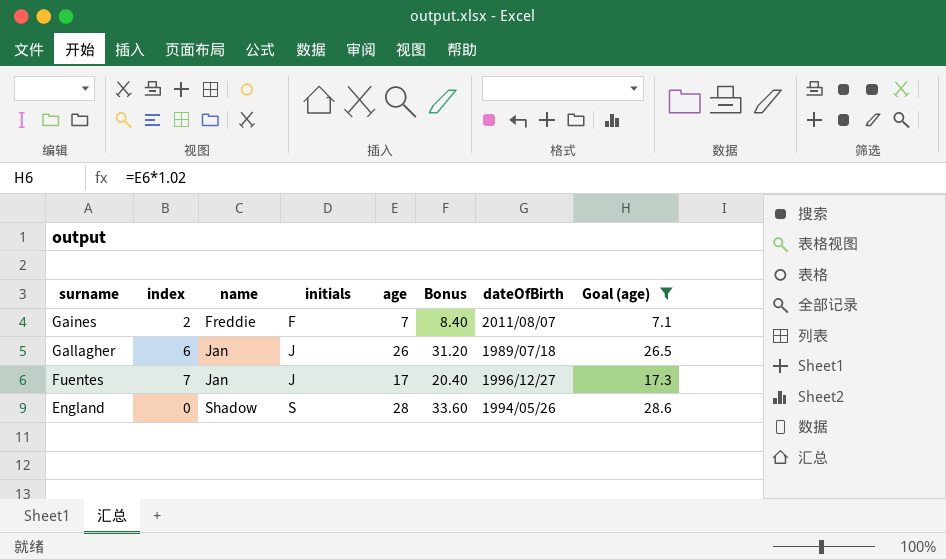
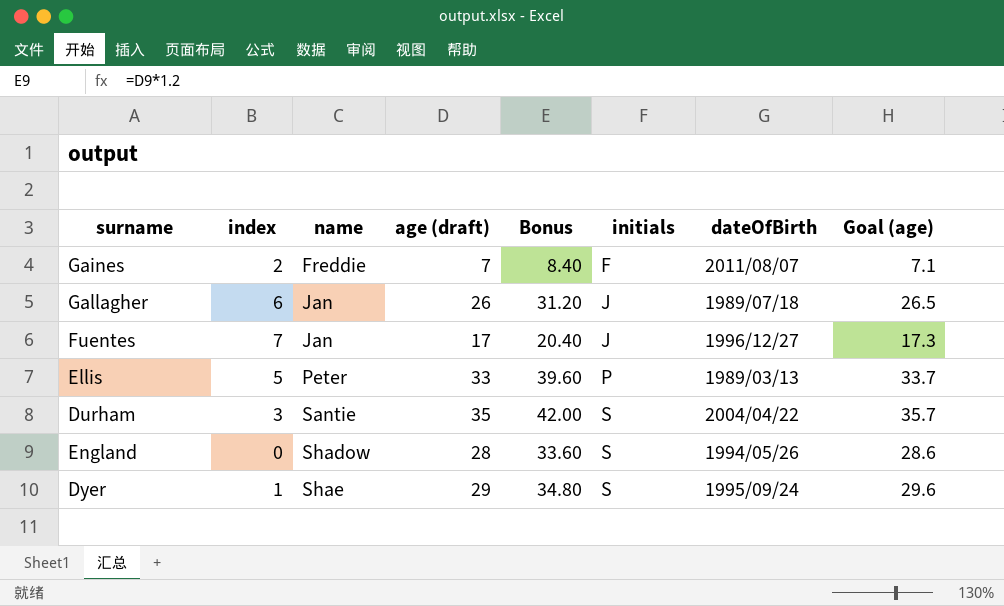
filter: Goal (age) <= 28.6 -> none
column name: age -> age (draft)
column initials | position: 4 -> 6

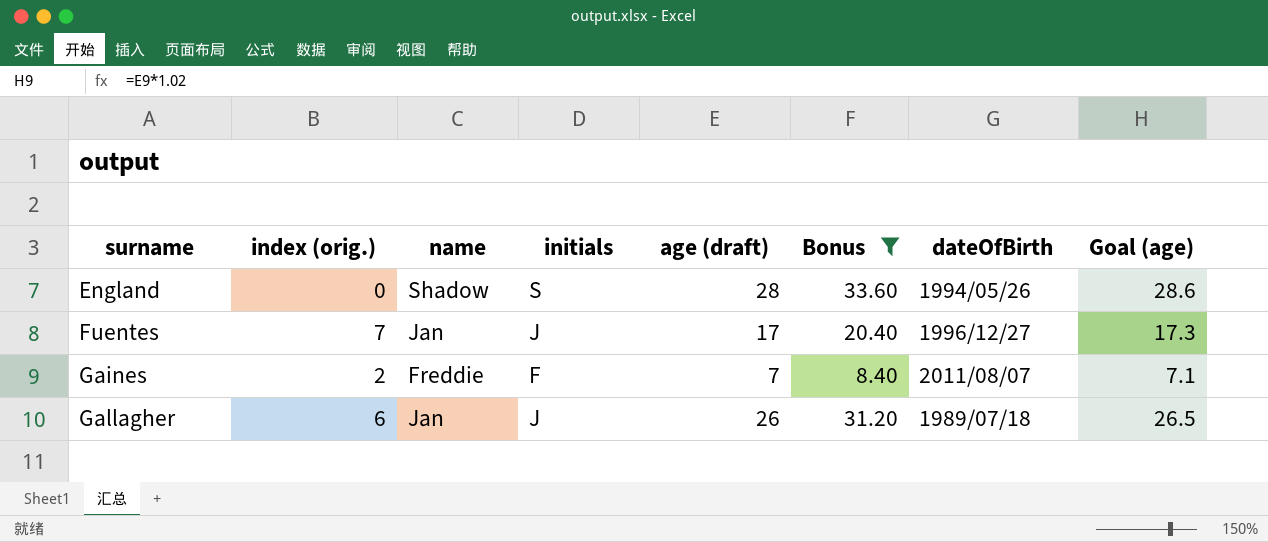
filter: none -> Bonus <= 33.60
row order: name ascending -> surname ascending
column name: index -> index (orig.)
column initials | position: 6 -> 4

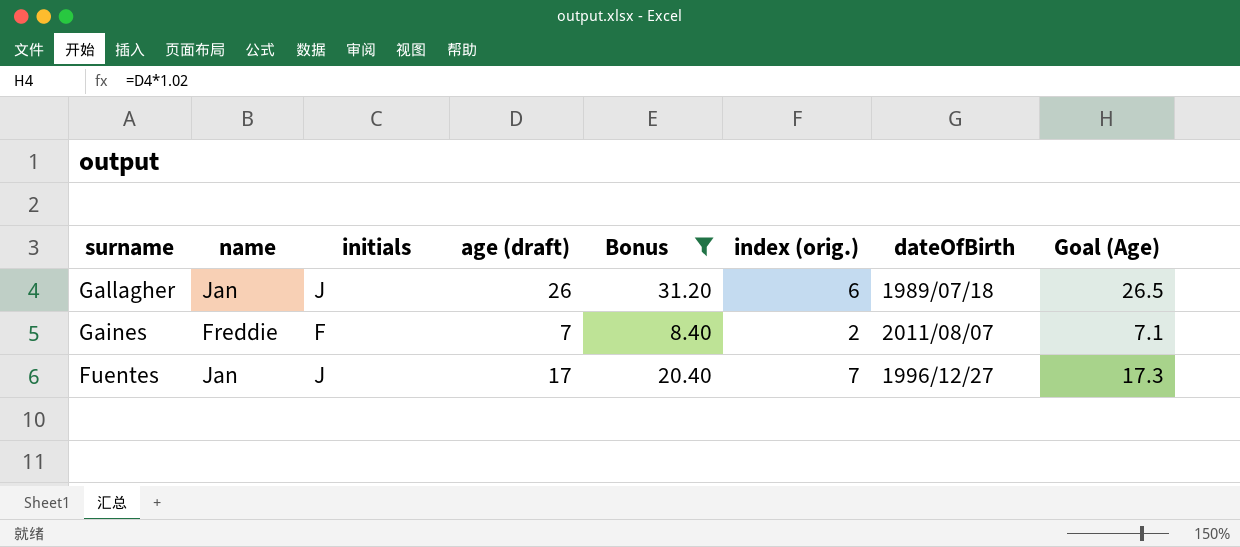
row order: surname ascending -> surname descending
column index (orig.) | position: 2 -> 6
column name: Goal (age) -> Goal (Age)
row England: 0 | Shadow | S | 28 | 33.60 | 1994/05/26 | 28.6 -> none

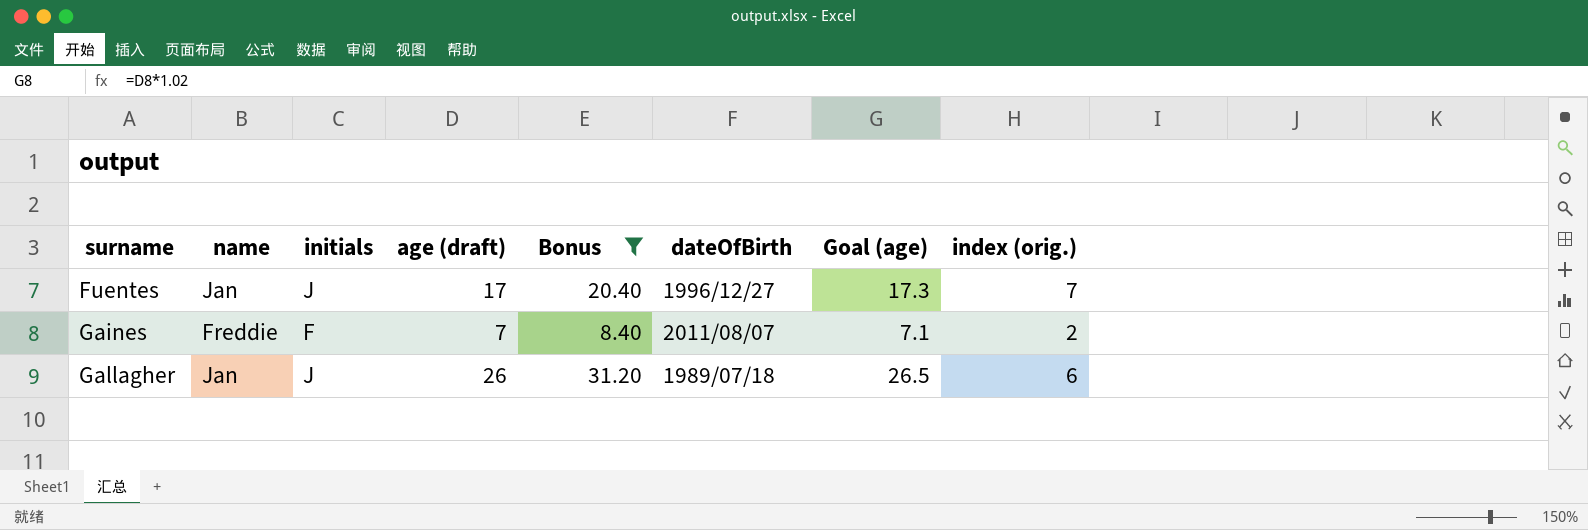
row order: surname descending -> surname ascending
column name: Goal (Age) -> Goal (age)
column index (orig.) | position: 6 -> 8

